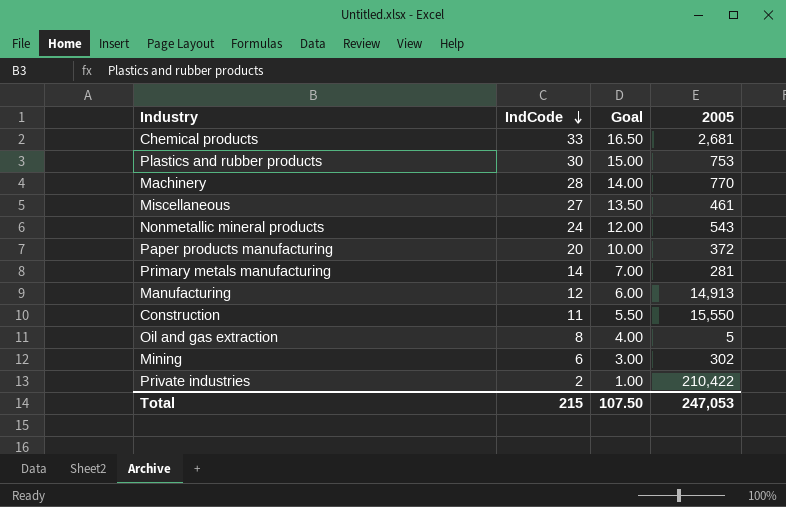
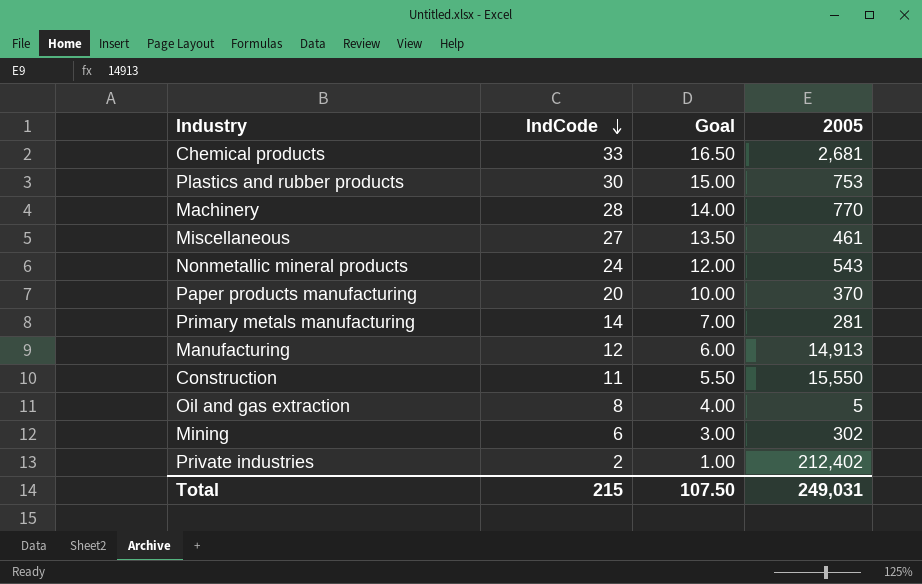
Paper products manufacturing | 2005: 372 -> 370
Private industries | 2005: 210,422 -> 212,402
Total | 2005: 247,053 -> 249,031

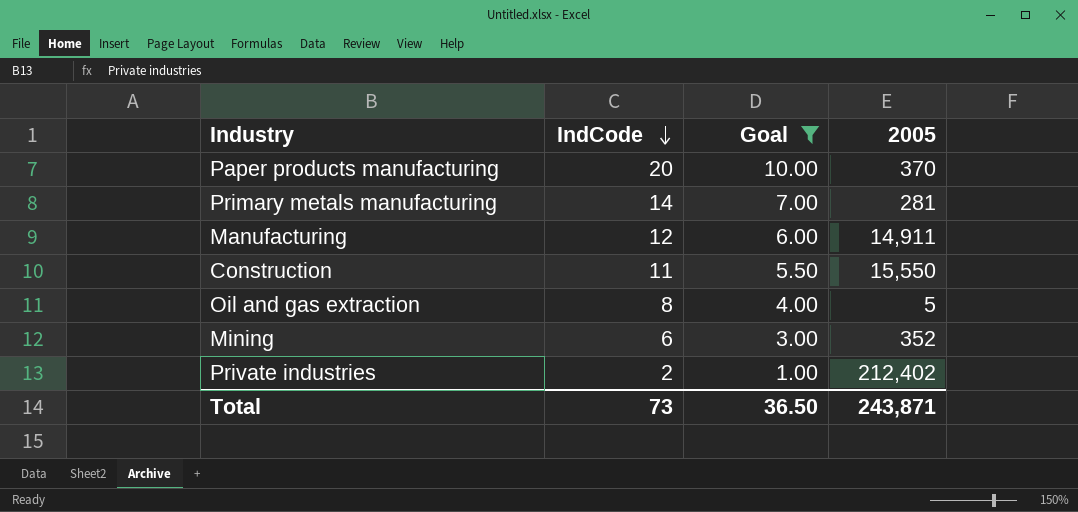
filter: none -> Goal <= 10.00
Manufacturing | 2005: 14,913 -> 14,911
Mining | 2005: 302 -> 352
Total | IndCode: 215 -> 73
Total | Goal: 107.50 -> 36.50
Total | 2005: 249,031 -> 243,871

